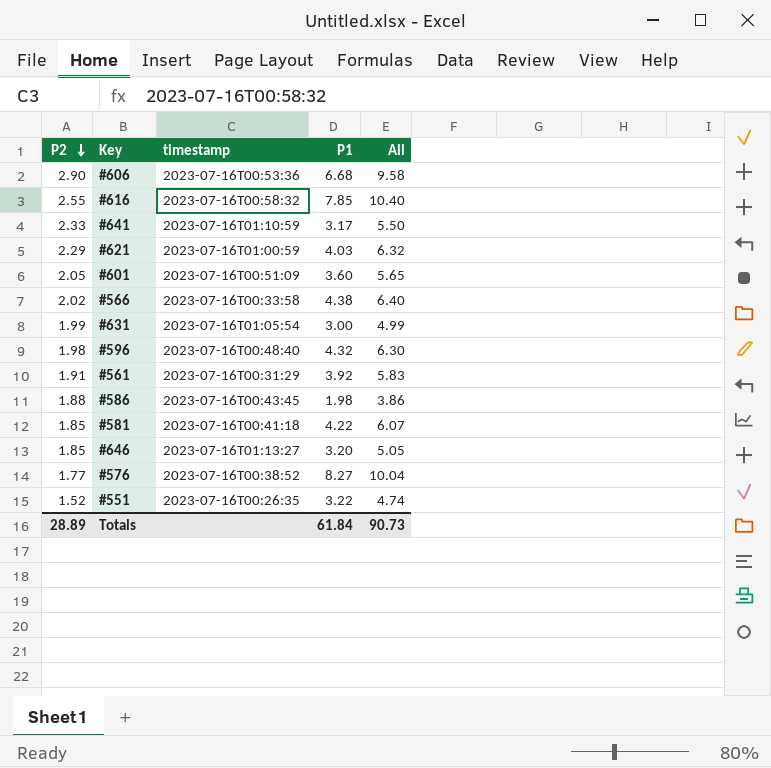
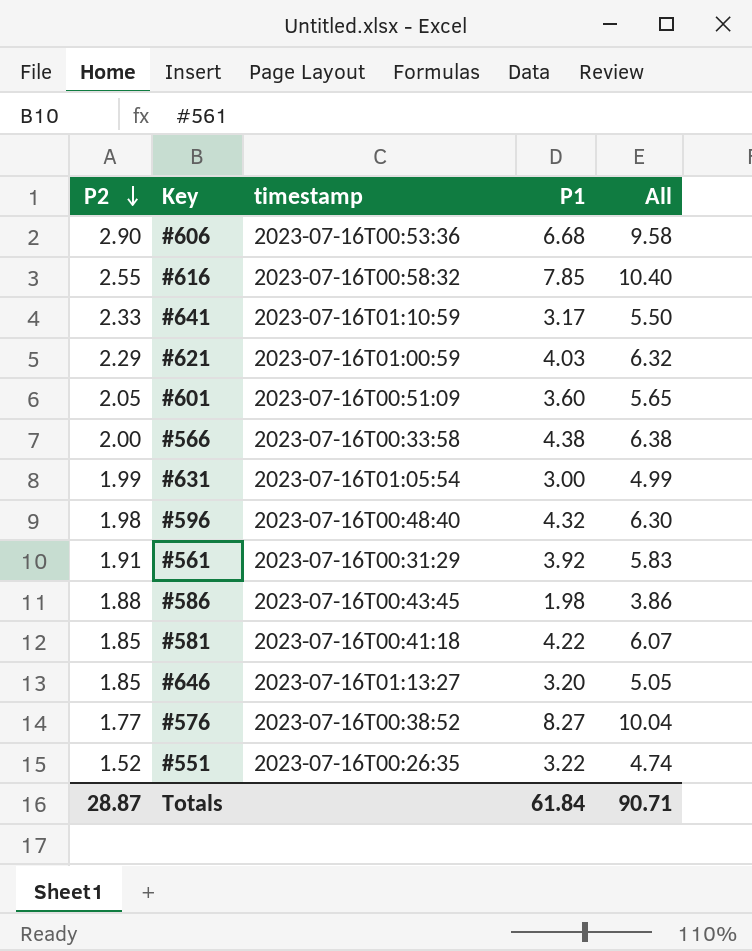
#566 | P2: 2.02 -> 2.00
#566 | All: 6.40 -> 6.38
Totals | P2: 28.89 -> 28.87
Totals | All: 90.73 -> 90.71

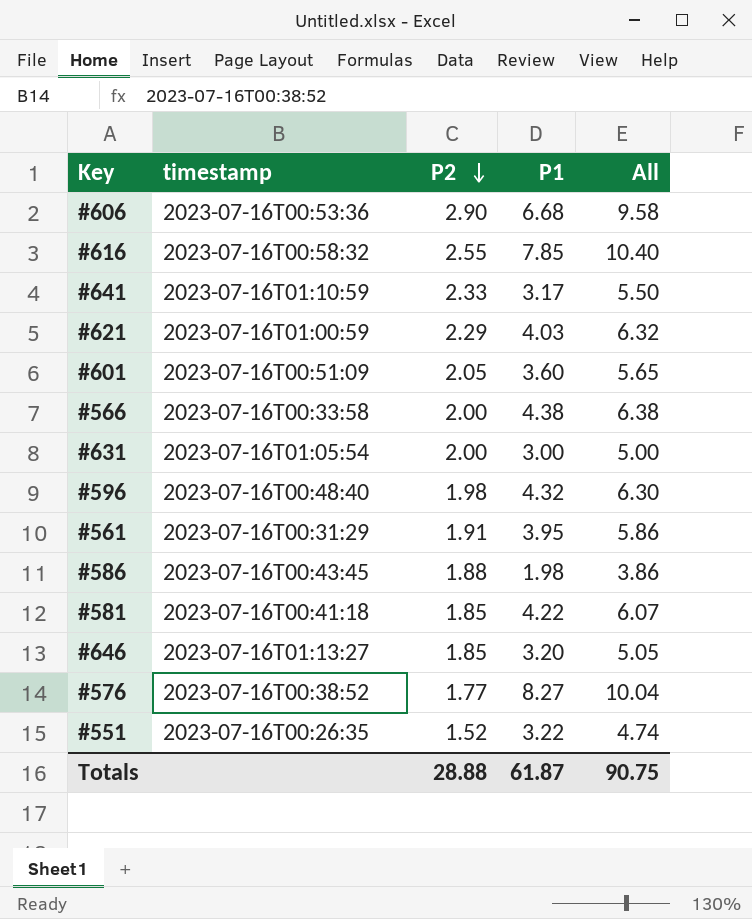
column P2 | position: 1 -> 3
#631 | P2: 1.99 -> 2.00
#631 | All: 4.99 -> 5.00
#561 | P1: 3.92 -> 3.95
#561 | All: 5.83 -> 5.86
Totals | P2: 28.87 -> 28.88
Totals | P1: 61.84 -> 61.87
Totals | All: 90.71 -> 90.75

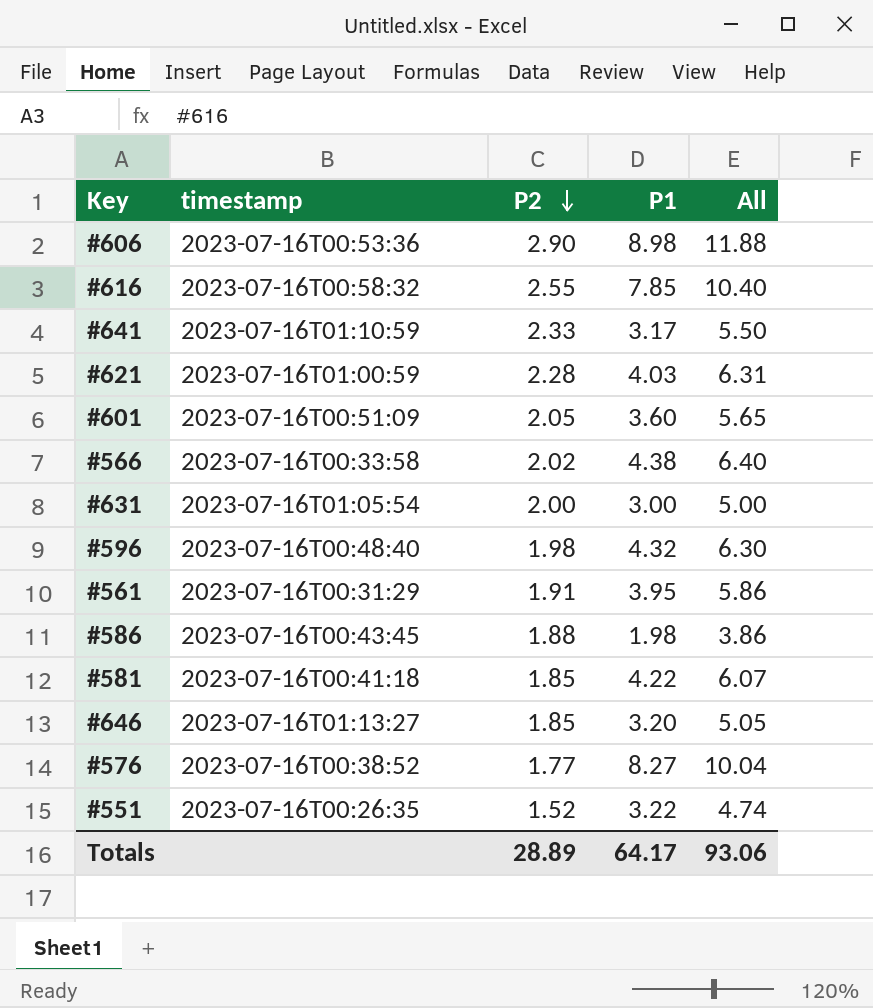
#606 | P1: 6.68 -> 8.98
#606 | All: 9.58 -> 11.88
#621 | P2: 2.29 -> 2.28
#621 | All: 6.32 -> 6.31
#566 | P2: 2.00 -> 2.02
#566 | All: 6.38 -> 6.40
Totals | P2: 28.88 -> 28.89
Totals | P1: 61.87 -> 64.17
Totals | All: 90.75 -> 93.06

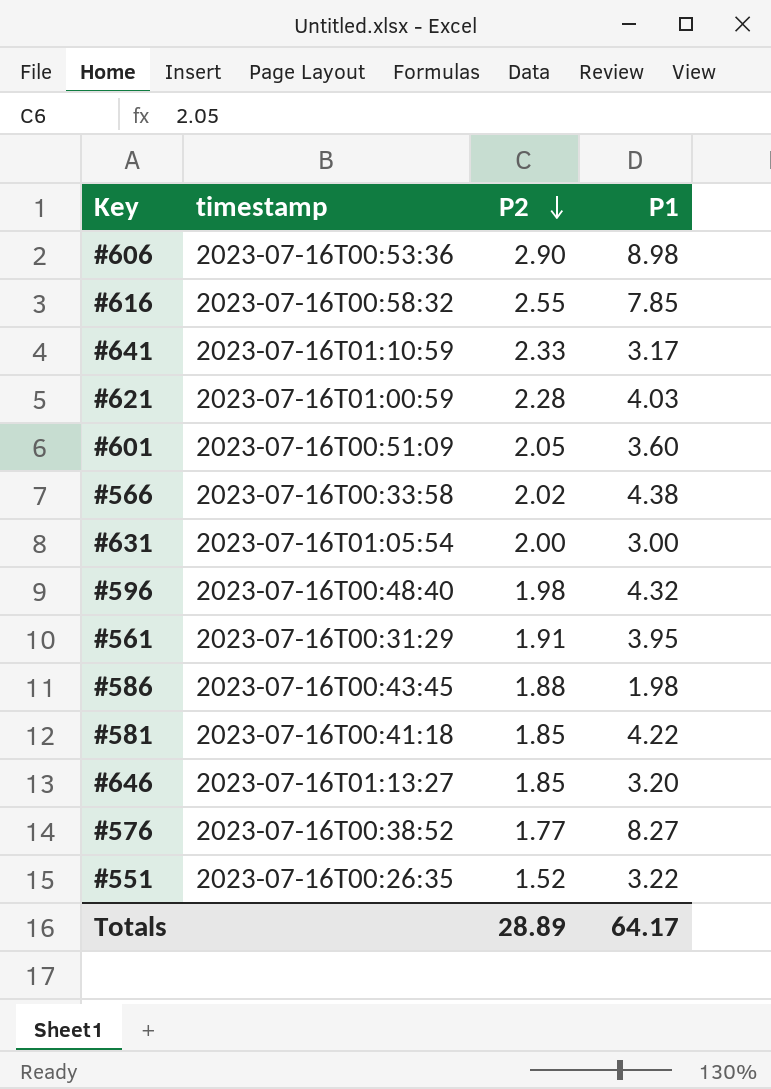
column All | formula: [P2] + [P1] -> none

